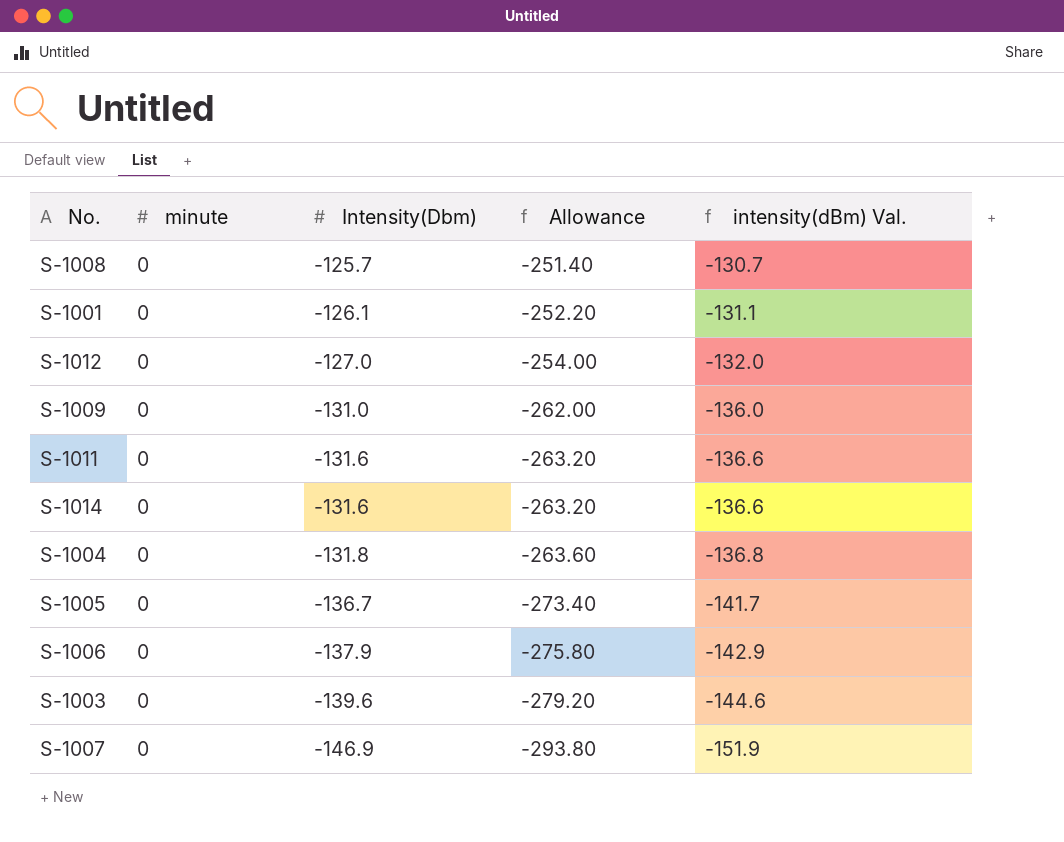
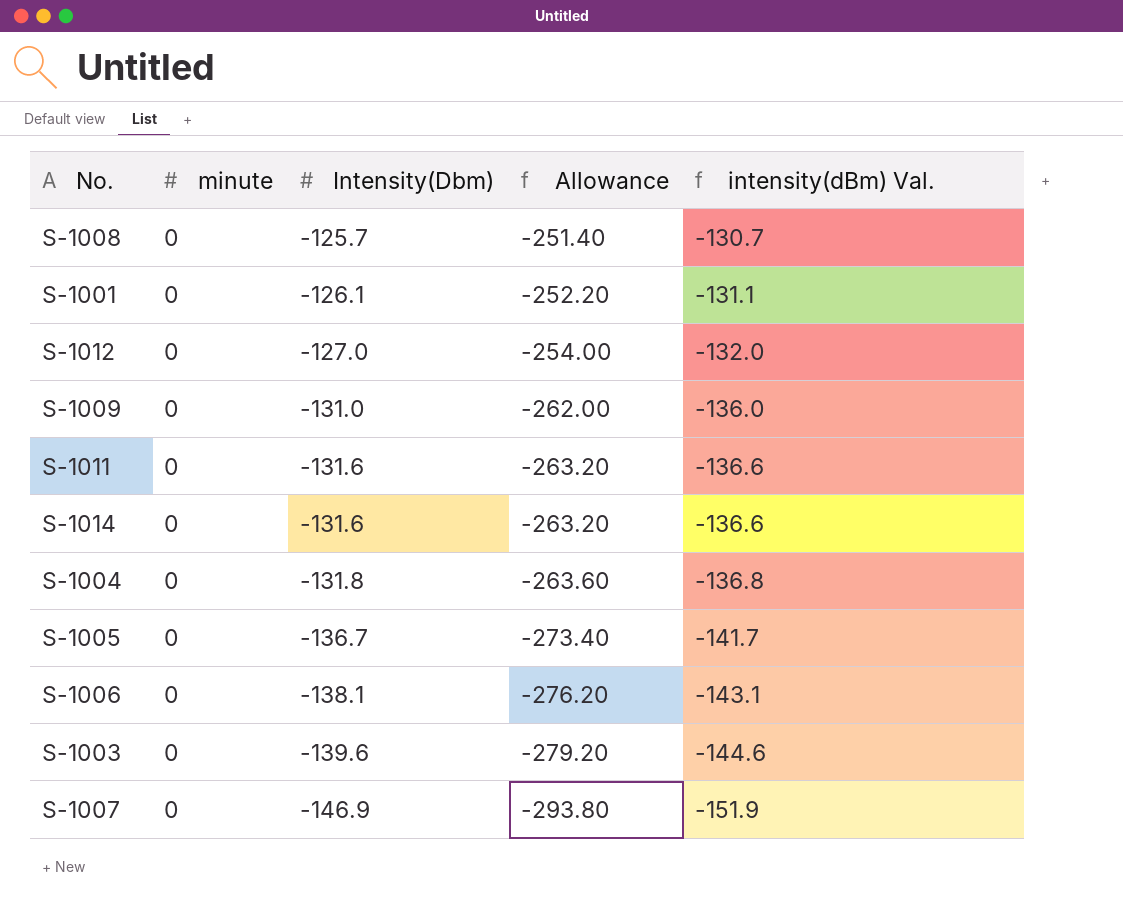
S-1006 | Intensity(Dbm): -137.9 -> -138.1
S-1006 | Allowance: -275.80 -> -276.20
S-1006 | intensity(dBm) Val.: -142.9 -> -143.1

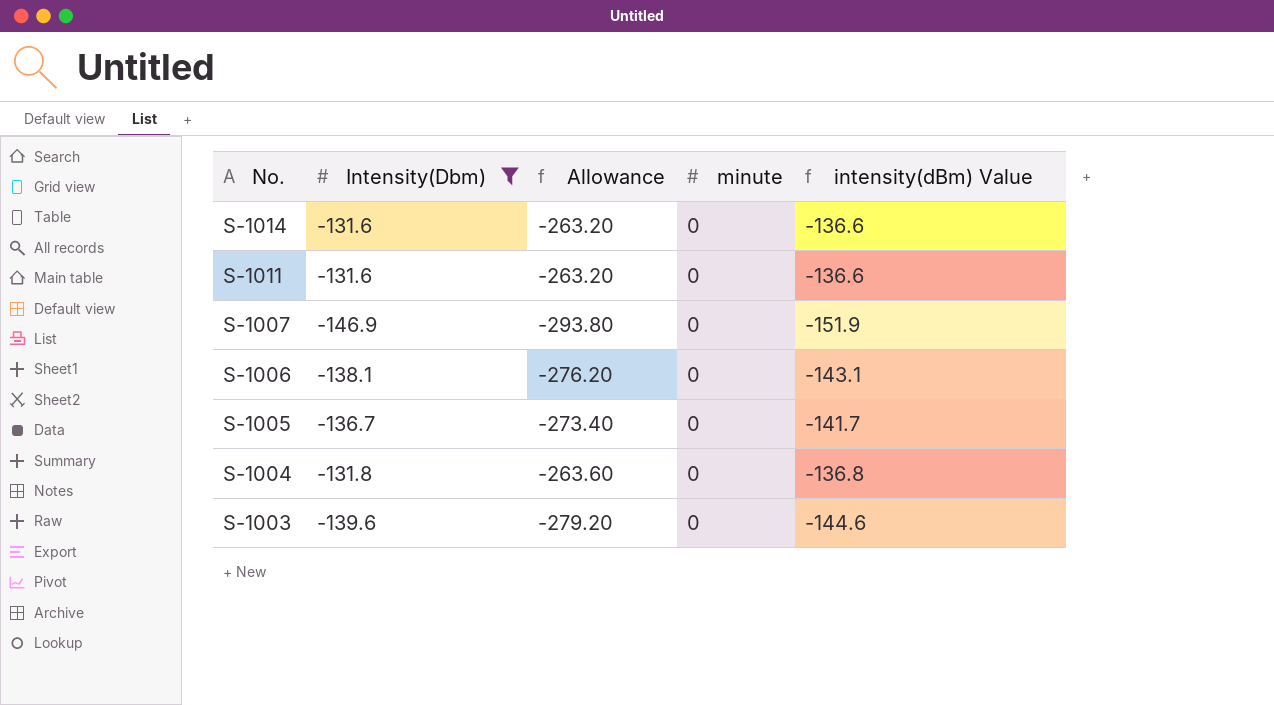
filter: none -> Intensity(Dbm) <= -131.6
row order: Intensity(Dbm) descending -> No. descending
column minute | position: 2 -> 4
column name: intensity(dBm) Val. -> intensity(dBm) Value

